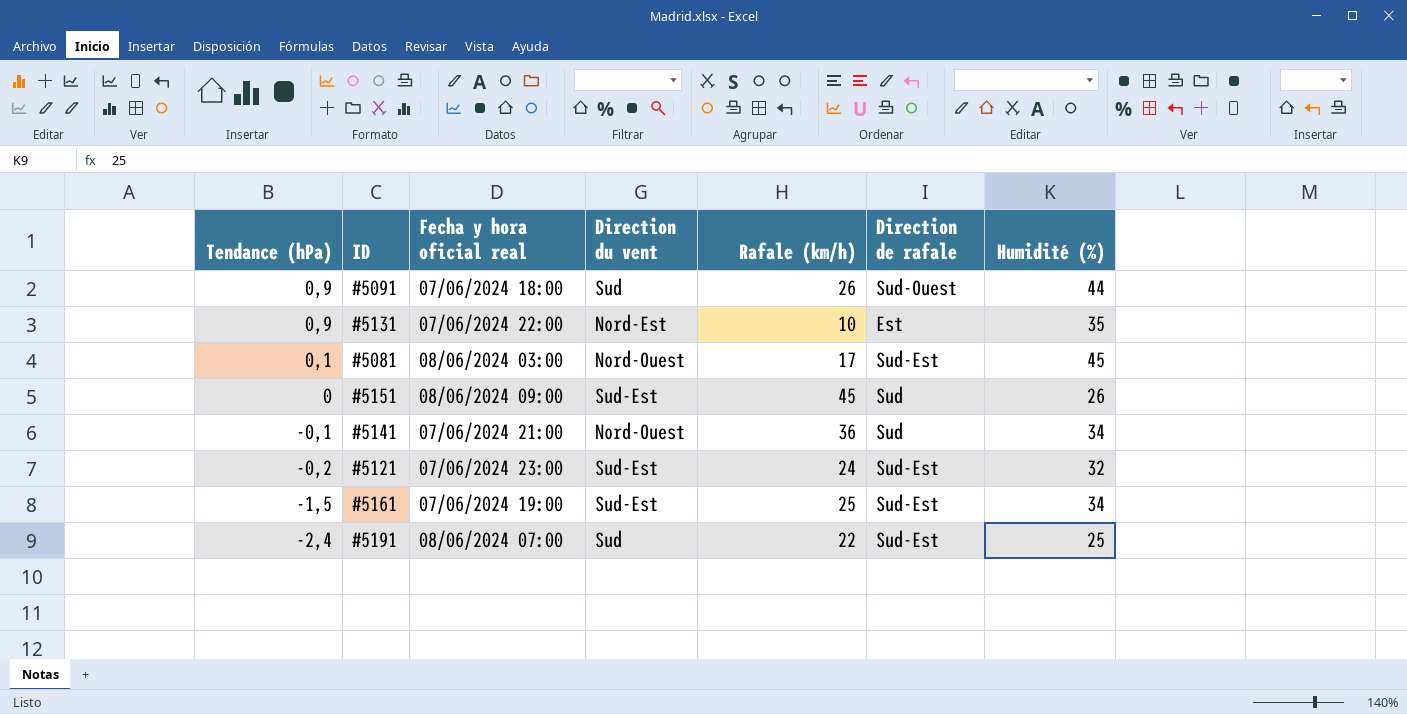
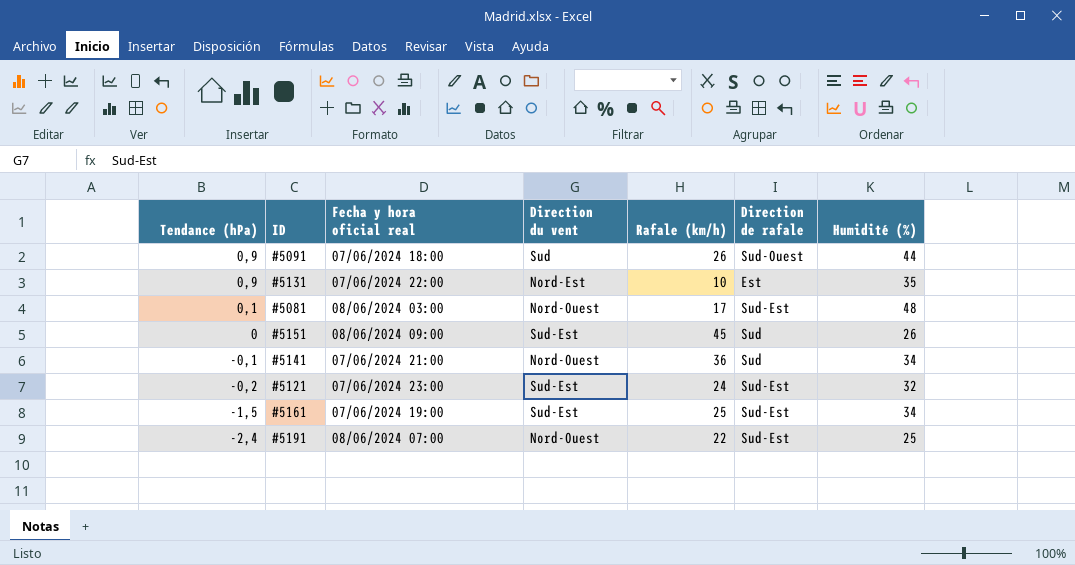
#5081 | Humidité (%): 45 -> 48
#5191 | Direction du vent: Sud -> Nord-Ouest

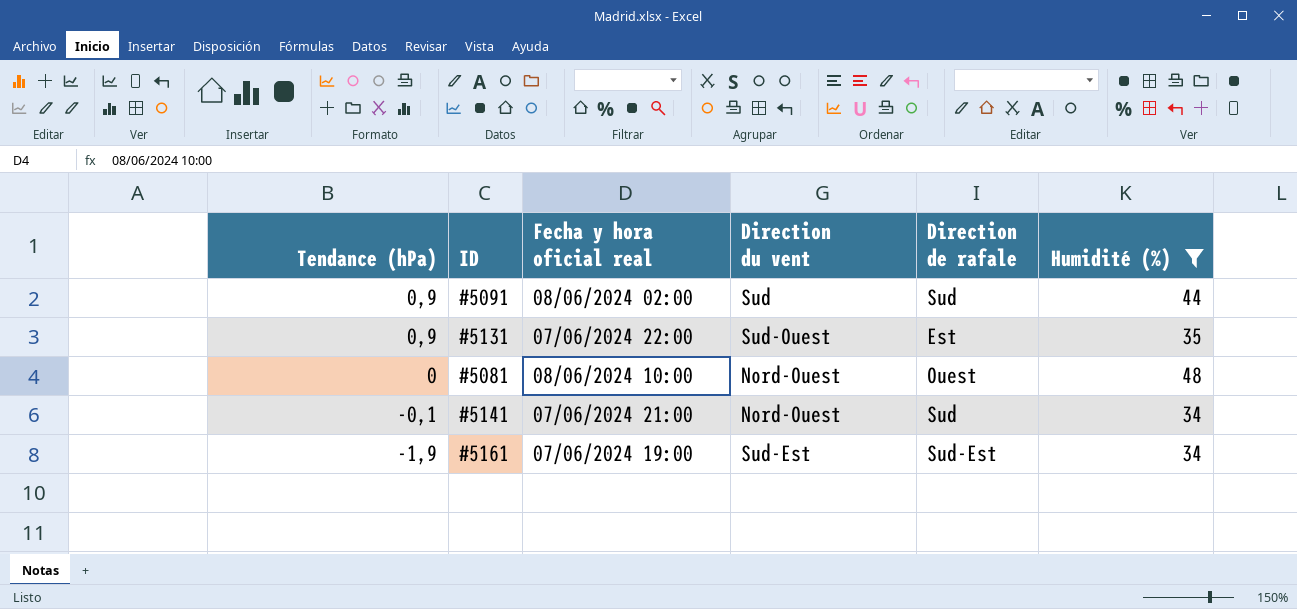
filter: none -> Humidité (%) >= 34
column Rafale (km/h) | position: 5 -> none
#5091 | Fecha y hora oficial real: 07/06/2024 18:00 -> 08/06/2024 02:00
#5091 | Direction de rafale: Sud-Ouest -> Sud
#5131 | Direction du vent: Nord-Est -> Sud-Ouest
#5081 | Tendance (hPa): 0,1 -> 0
#5081 | Fecha y hora oficial real: 08/06/2024 03:00 -> 08/06/2024 10:00
#5081 | Direction de rafale: Sud-Est -> Ouest
#5161 | Tendance (hPa): -1,5 -> -1,9

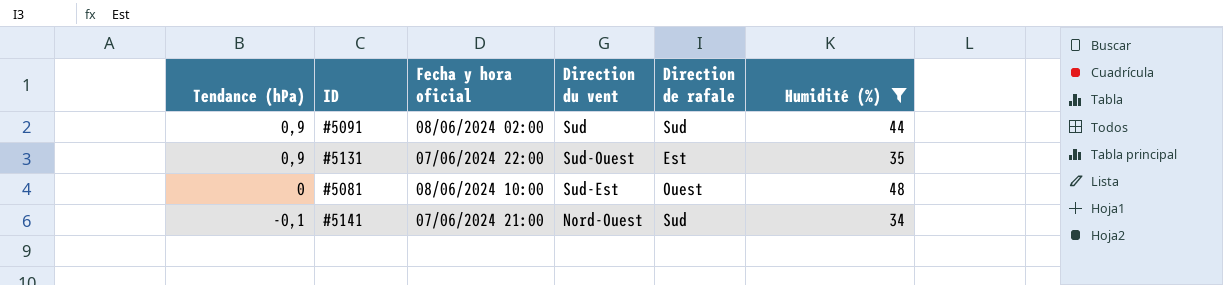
column name: Fecha y hora oficial real -> Fecha y hora oficial
row #5161: -1,9 | 07/06/2024 19:00 | Sud-Est | Sud-Est | 34 -> none
#5081 | Direction du vent: Nord-Ouest -> Sud-Est

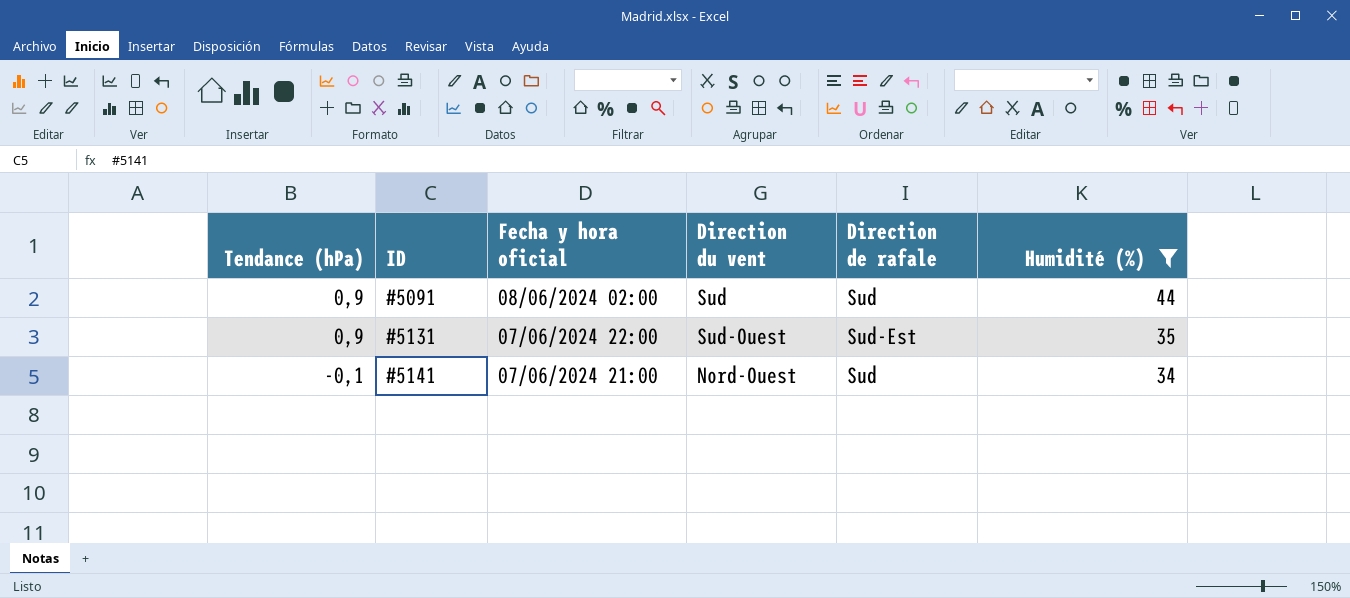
row #5081: 0 | 08/06/2024 10:00 | Sud-Est | Ouest | 48 -> none
#5131 | Direction de rafale: Est -> Sud-Est

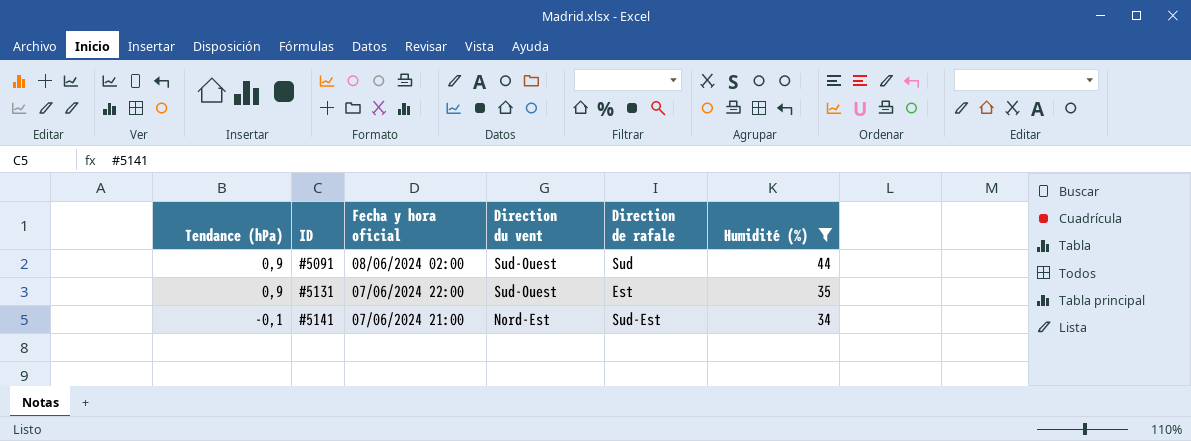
#5091 | Direction du vent: Sud -> Sud-Ouest
#5131 | Direction de rafale: Sud-Est -> Est
#5141 | Direction du vent: Nord-Ouest -> Nord-Est
#5141 | Direction de rafale: Sud -> Sud-Est

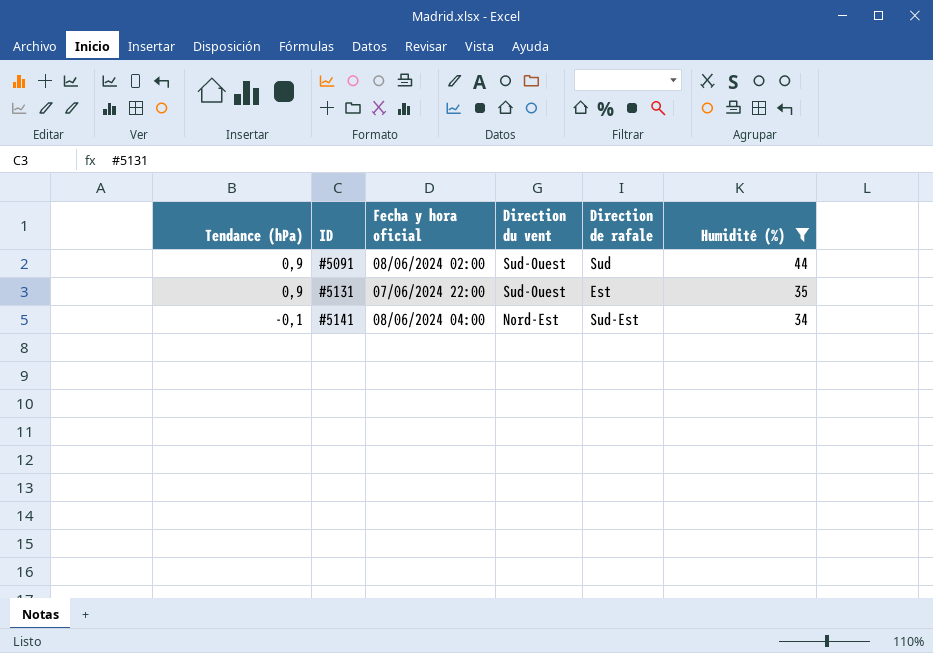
#5141 | Fecha y hora oficial: 07/06/2024 21:00 -> 08/06/2024 04:00

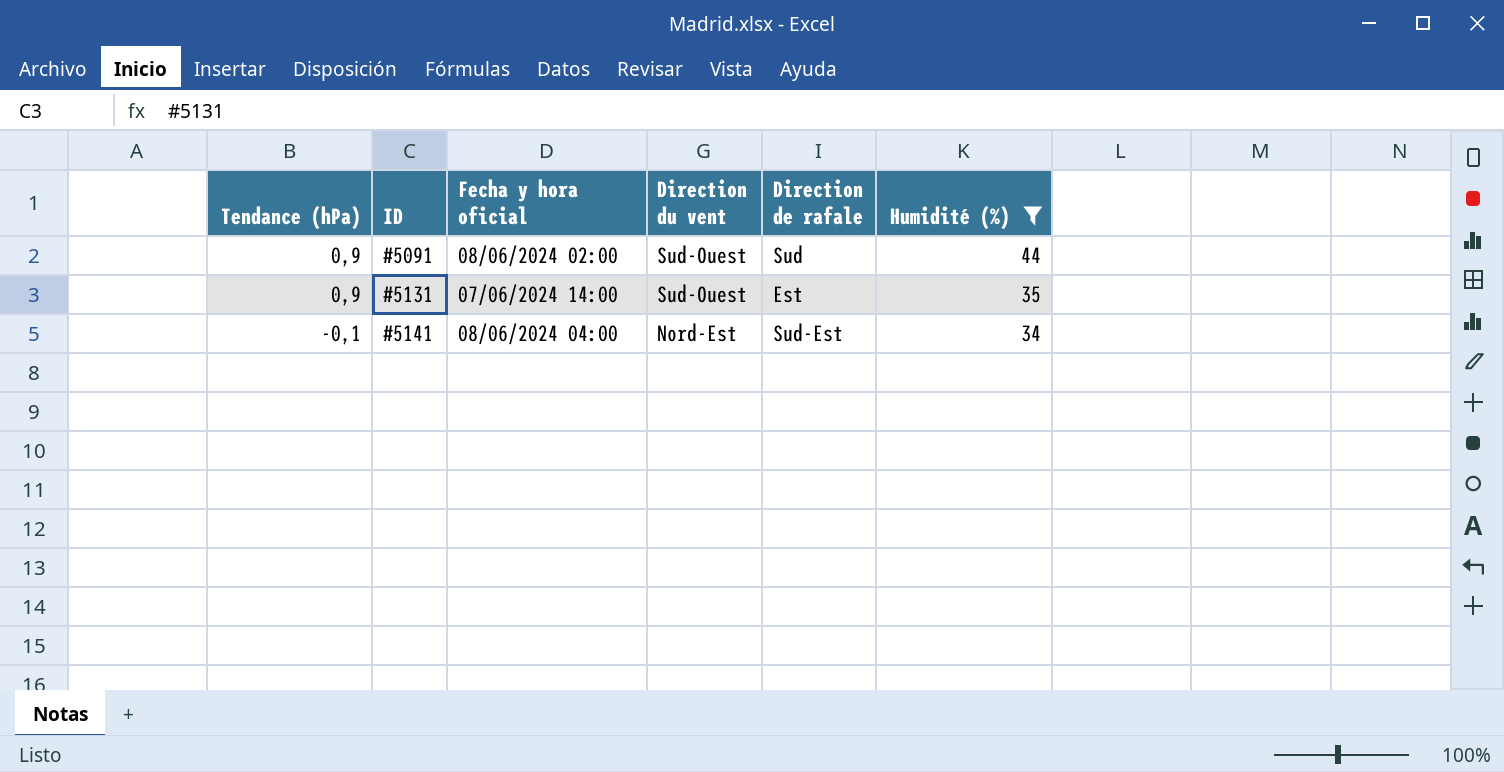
#5131 | Fecha y hora oficial: 07/06/2024 22:00 -> 07/06/2024 14:00

